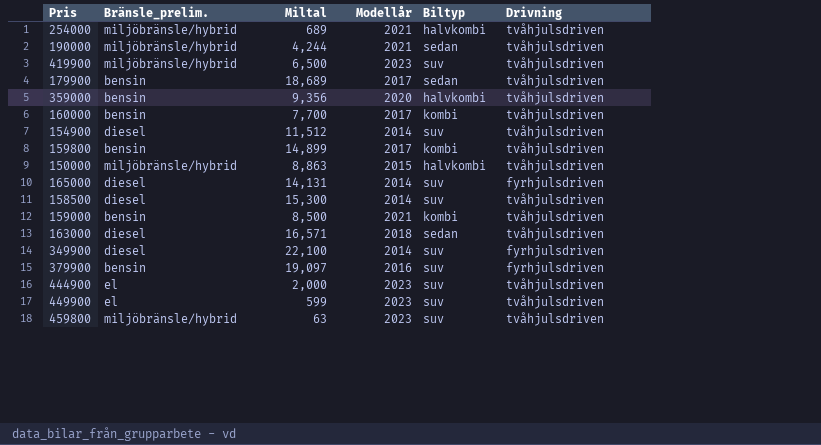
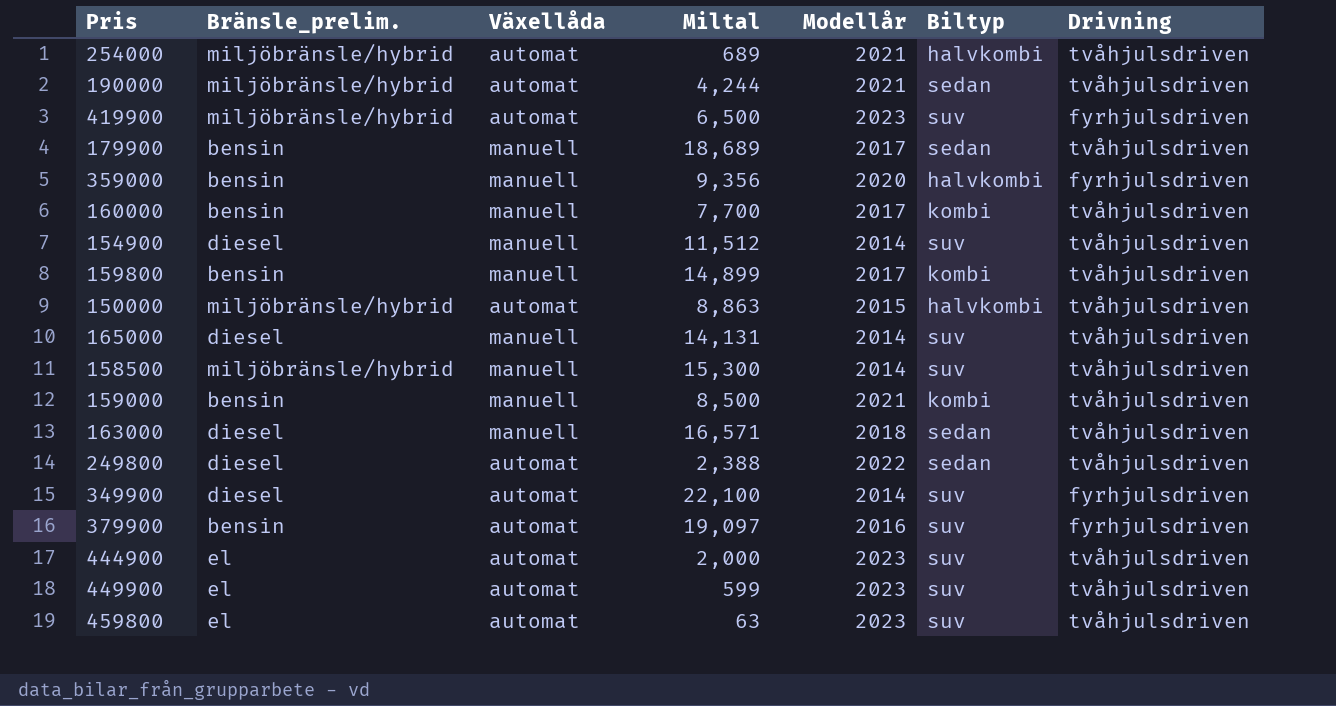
column Växellåda | position: none -> 3
419900 | Drivning: tvåhjulsdriven -> fyrhjulsdriven
359000 | Drivning: tvåhjulsdriven -> fyrhjulsdriven
165000 | Drivning: fyrhjulsdriven -> tvåhjulsdriven
158500 | Bränsle_prelim.: diesel -> miljöbränsle/hybrid
row 249800: none -> diesel | automat | 2,388 | 2022 | sedan | tvåhjulsdriven
459800 | Bränsle_prelim.: miljöbränsle/hybrid -> el

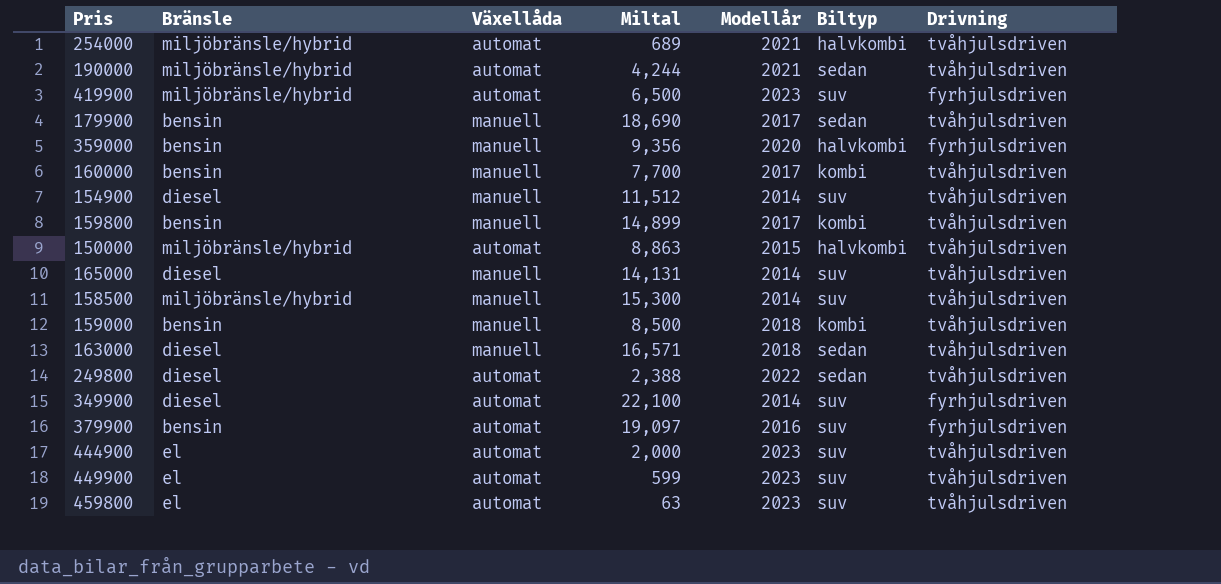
column name: Bränsle_prelim. -> Bränsle
179900 | Miltal: 18,689 -> 18,690
159000 | Modellår: 2021 -> 2018

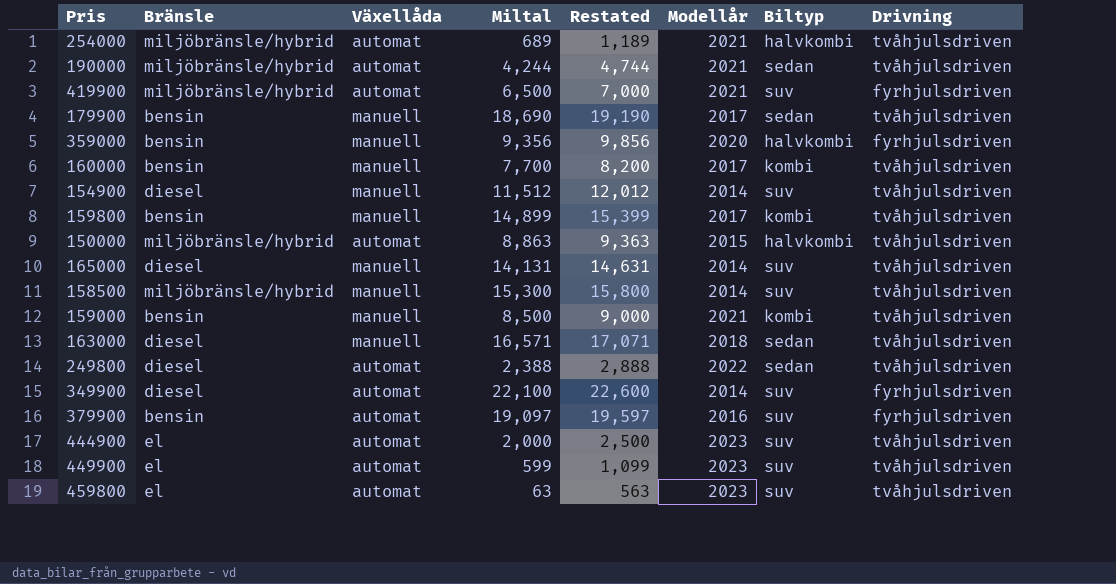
column Restated | formula: none -> [Miltal] + 500
419900 | Modellår: 2023 -> 2021
159000 | Modellår: 2018 -> 2021

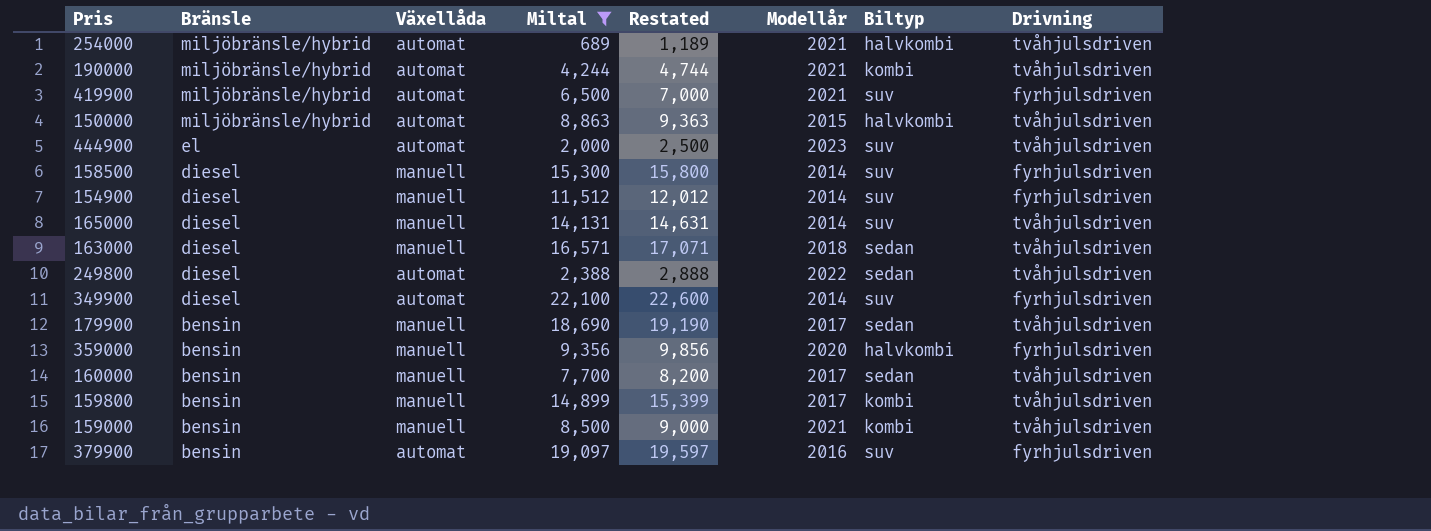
filter: none -> Miltal >= 689
row order: none -> Bränsle descending
190000 | Biltyp: sedan -> kombi
158500 | Bränsle: miljöbränsle/hybrid -> diesel
158500 | Drivning: tvåhjulsdriven -> fyrhjulsdriven
154900 | Drivning: tvåhjulsdriven -> fyrhjulsdriven
160000 | Biltyp: kombi -> sedan

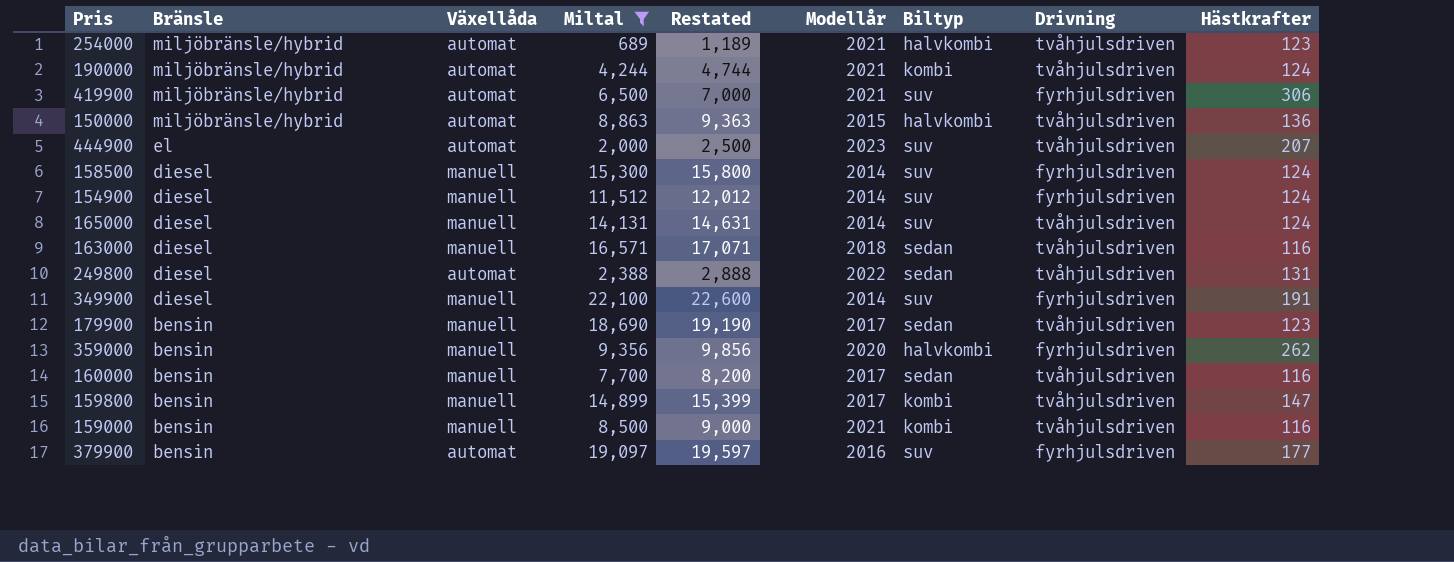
column Hästkrafter | position: none -> 9
349900 | Växellåda: automat -> manuell

